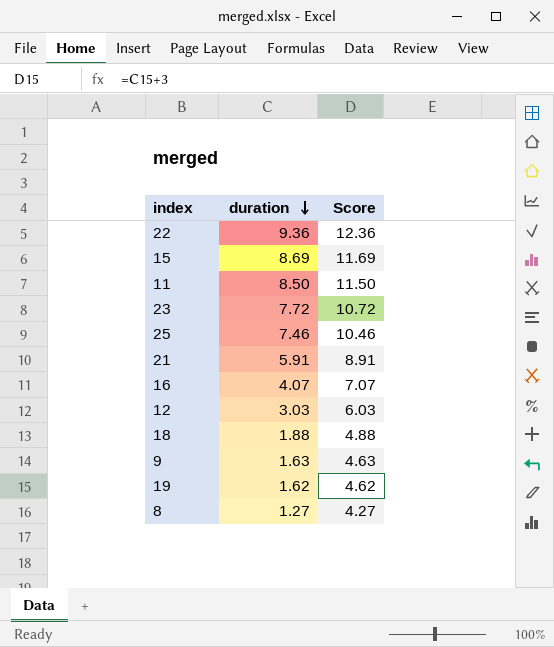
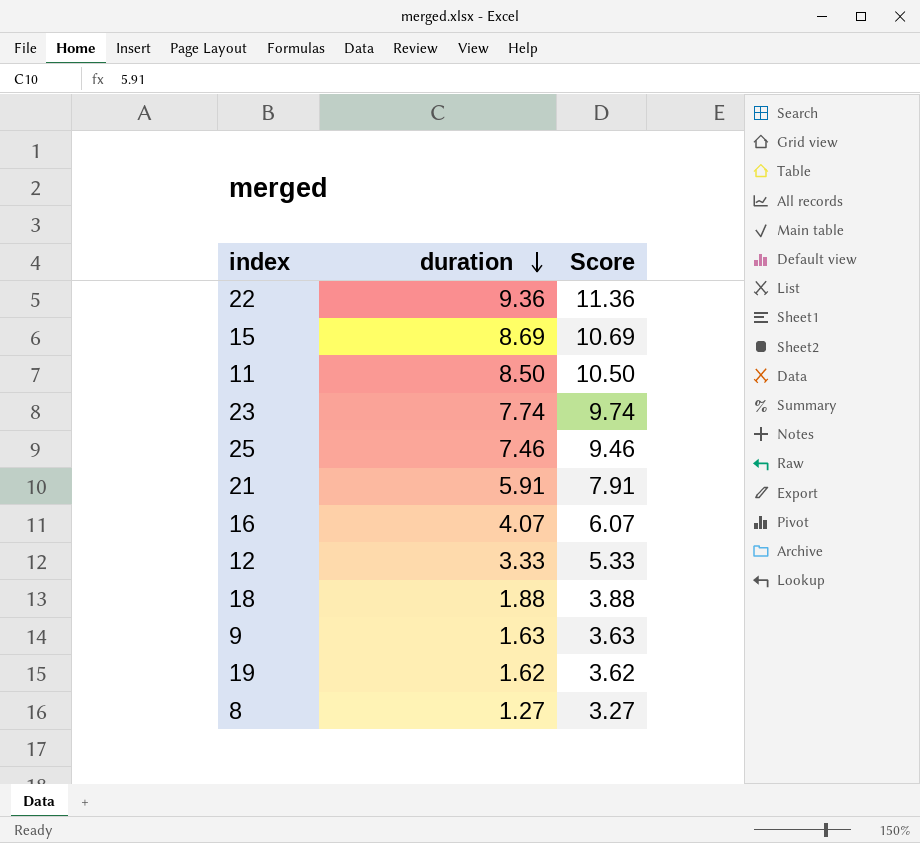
column Score | formula: [duration] + 3 -> [duration] + 2
23 | duration: 7.72 -> 7.74
12 | duration: 3.03 -> 3.33

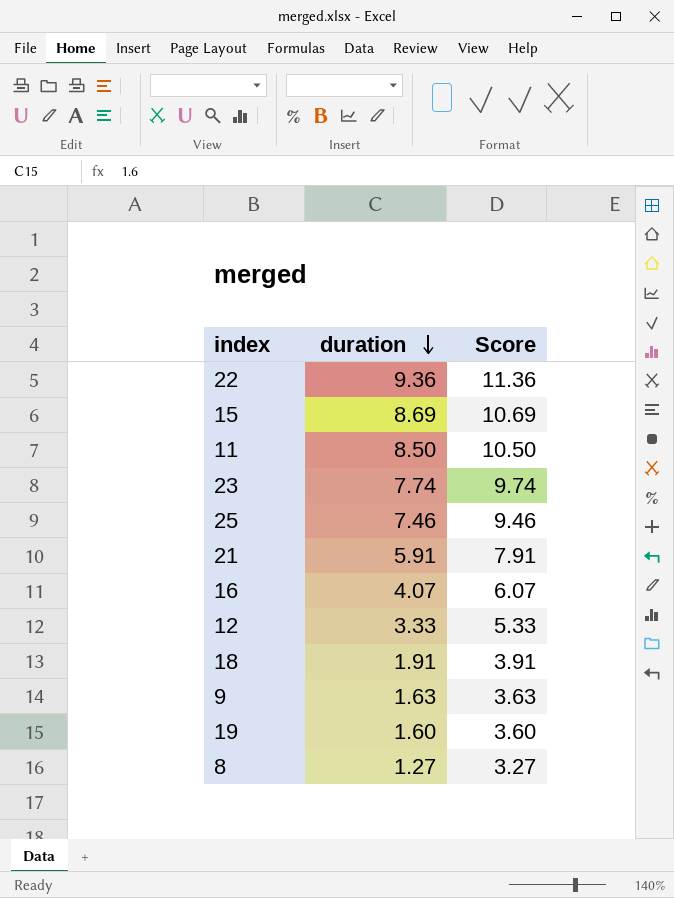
18 | duration: 1.88 -> 1.91
18 | Score: 3.88 -> 3.91
19 | duration: 1.62 -> 1.60
19 | Score: 3.62 -> 3.60

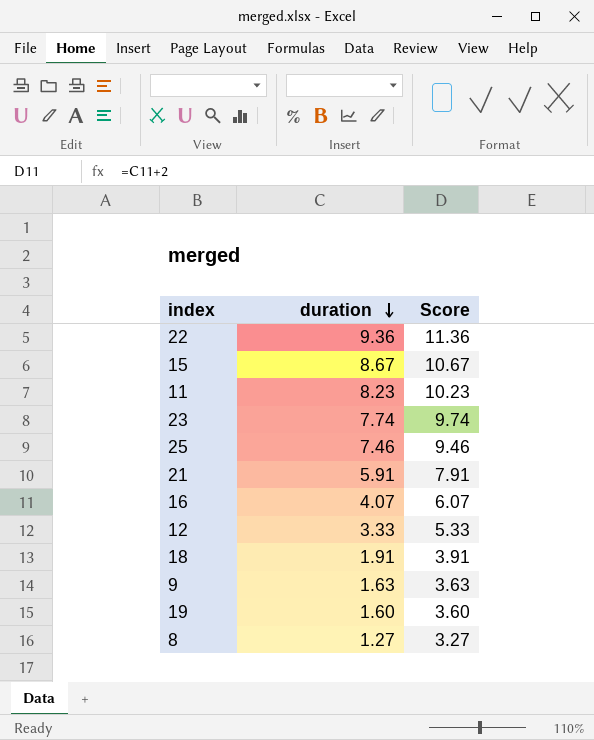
15 | duration: 8.69 -> 8.67
15 | Score: 10.69 -> 10.67
11 | duration: 8.50 -> 8.23
11 | Score: 10.50 -> 10.23

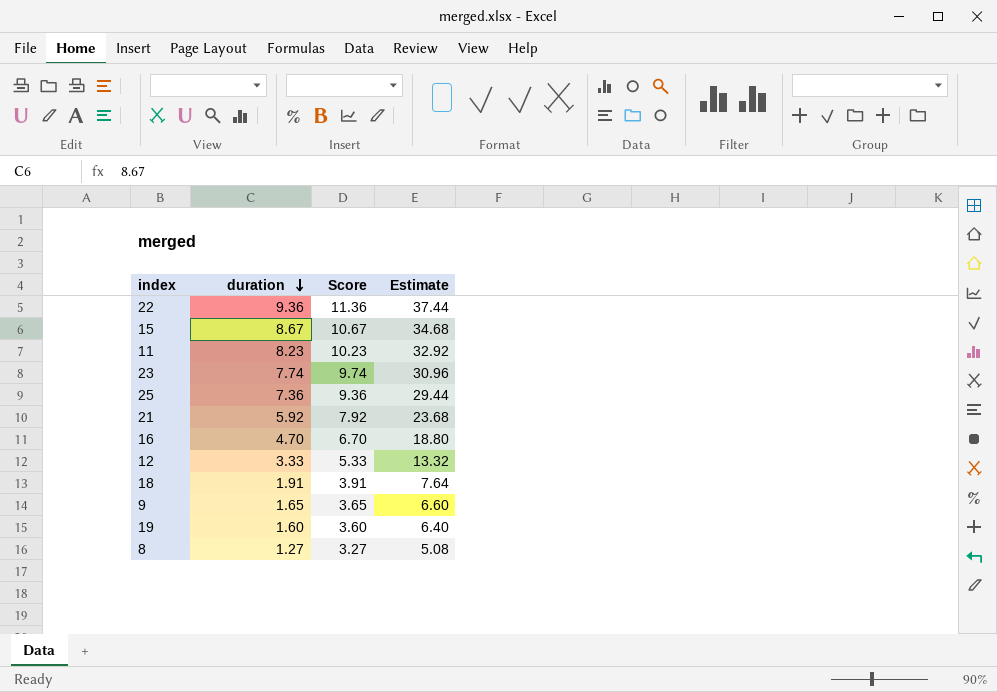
column Estimate | formula: none -> [duration] * 4
25 | duration: 7.46 -> 7.36
25 | Score: 9.46 -> 9.36
21 | duration: 5.91 -> 5.92
21 | Score: 7.91 -> 7.92
16 | duration: 4.07 -> 4.70
16 | Score: 6.07 -> 6.70
9 | duration: 1.63 -> 1.65
9 | Score: 3.63 -> 3.65

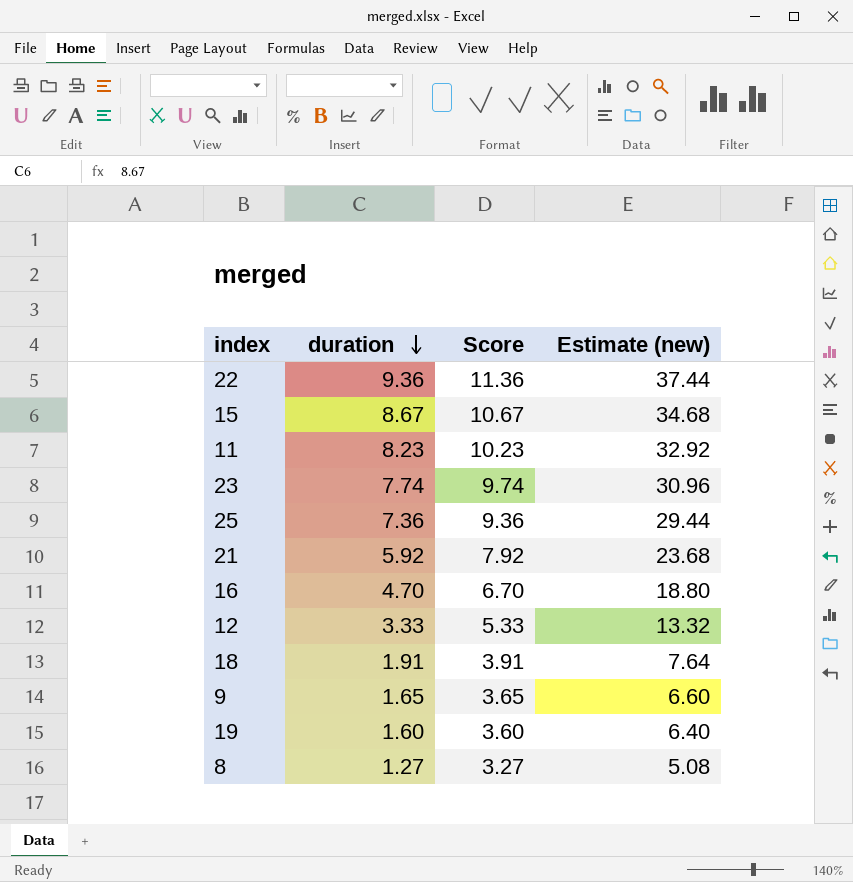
column name: Estimate -> Estimate (new)

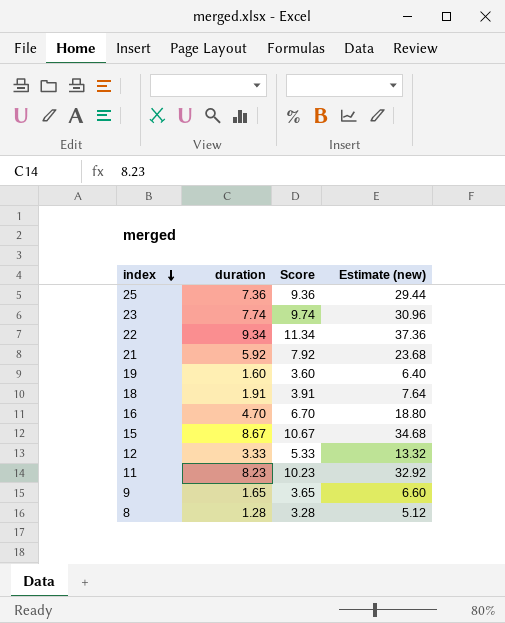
row order: duration descending -> index descending
22 | duration: 9.36 -> 9.34
22 | Score: 11.36 -> 11.34
22 | Estimate (new): 37.44 -> 37.36
8 | duration: 1.27 -> 1.28
8 | Score: 3.27 -> 3.28
8 | Estimate (new): 5.08 -> 5.12

